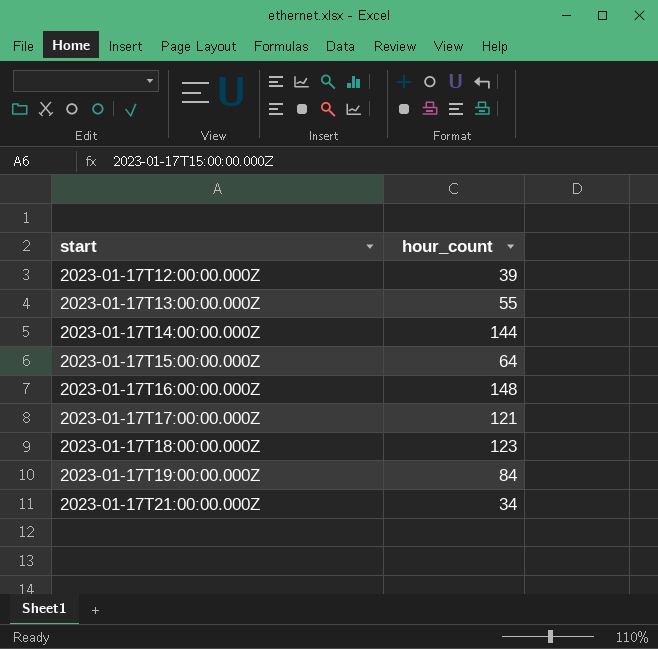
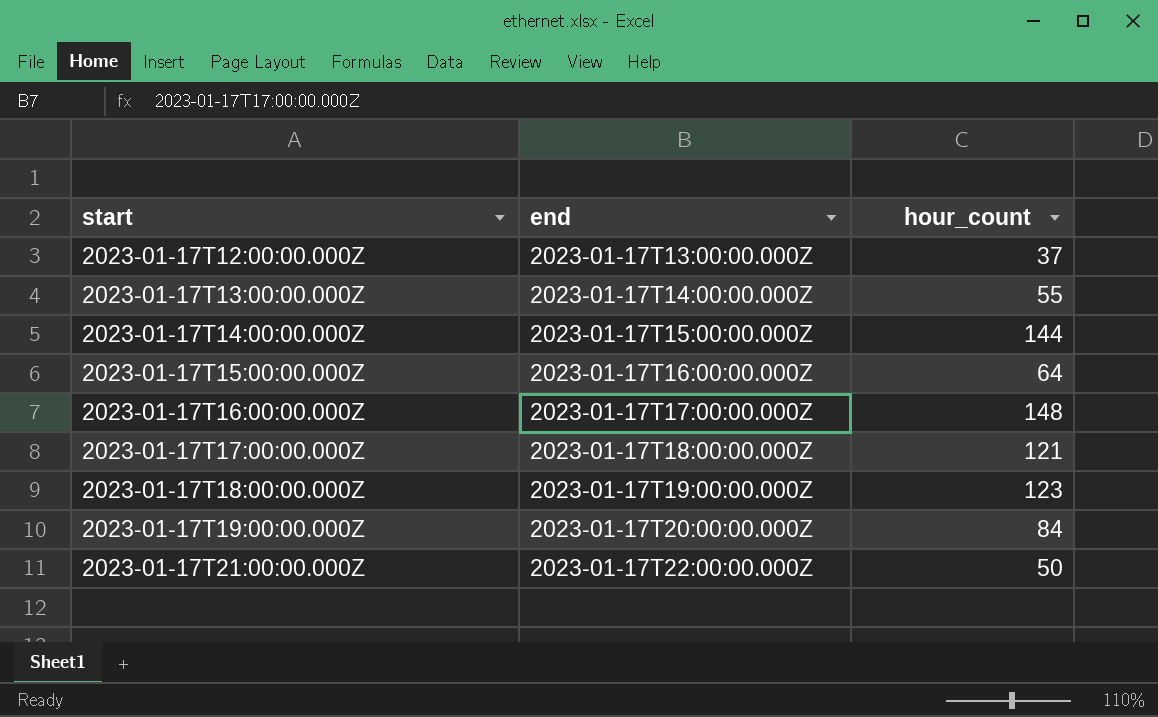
column end | position: none -> 2
2023-01-17T12:00:00.000Z | hour_count: 39 -> 37
2023-01-17T21:00:00.000Z | hour_count: 34 -> 50

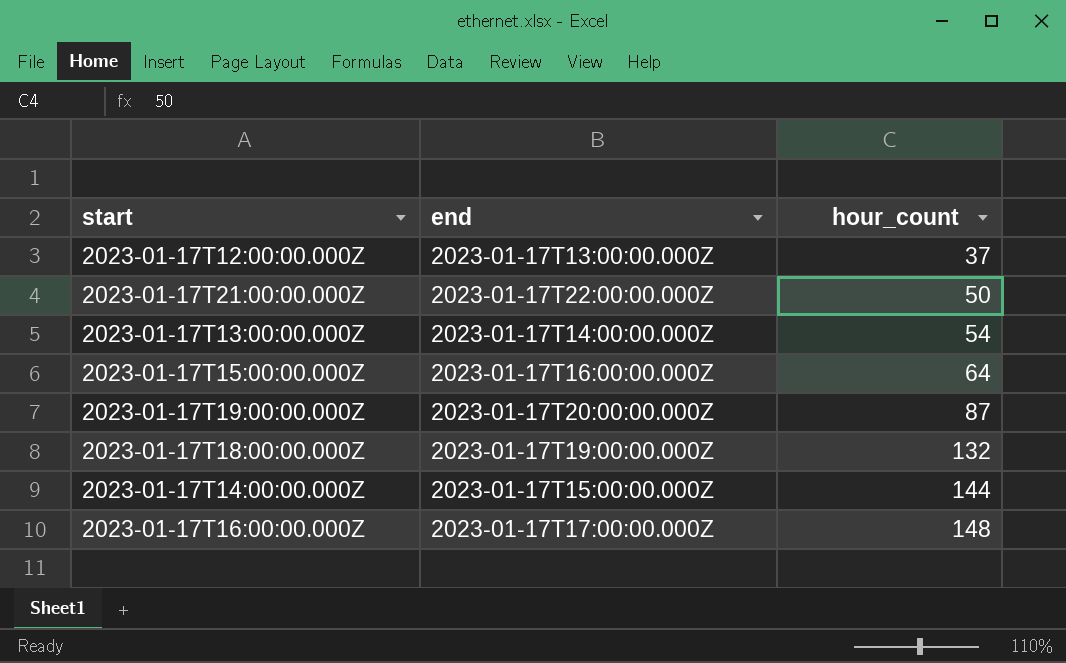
row order: start ascending -> hour_count ascending
row 2023-01-17T17:00:00.000Z: 2023-01-17T18:00:00.000Z | 121 -> none
2023-01-17T13:00:00.000Z | hour_count: 55 -> 54
2023-01-17T19:00:00.000Z | hour_count: 84 -> 87
2023-01-17T18:00:00.000Z | hour_count: 123 -> 132

